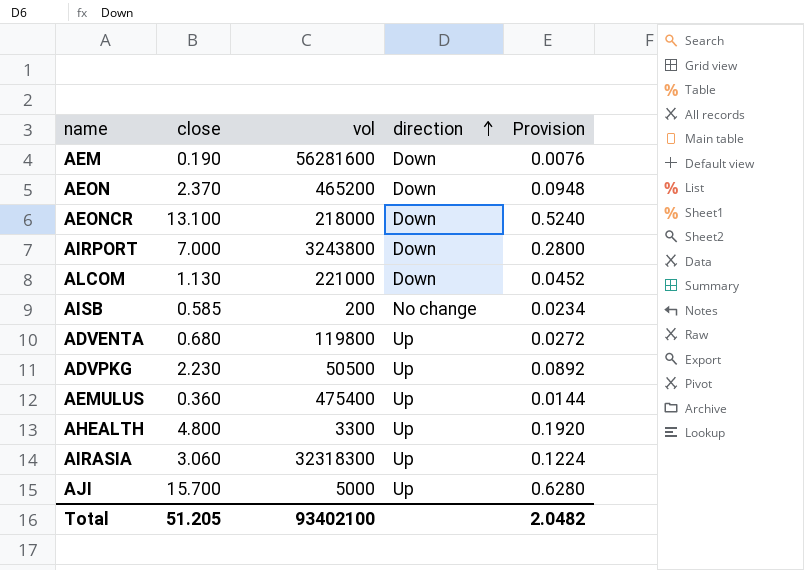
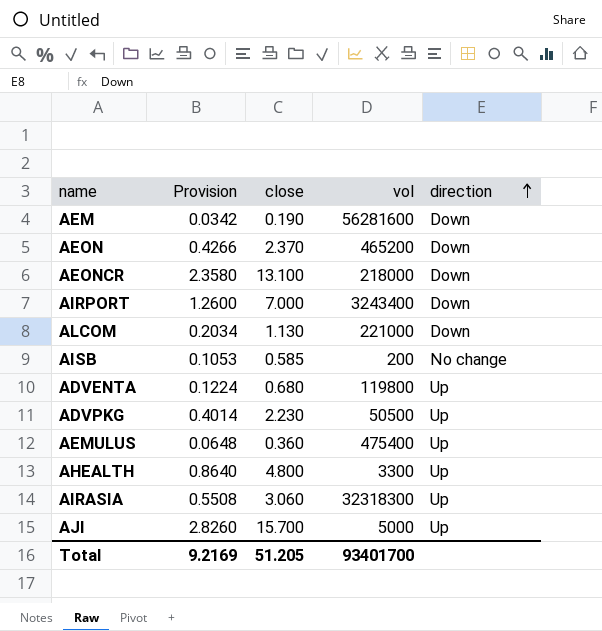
column Provision | formula: [close] * 0.04 -> [close] * 0.18
column Provision | position: 5 -> 2
AIRPORT | vol: 3243800 -> 3243400
Total | Provision: 2.0482 -> 9.2169
Total | vol: 93402100 -> 93401700

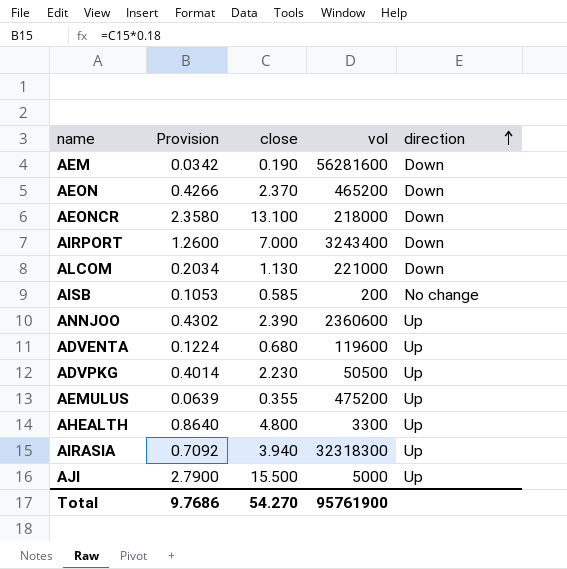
row ANNJOO: none -> 0.4302 | 2.390 | 2360600 | Up
ADVENTA | vol: 119800 -> 119600
AEMULUS | Provision: 0.0648 -> 0.0639
AEMULUS | close: 0.360 -> 0.355
AEMULUS | vol: 475400 -> 475200
AIRASIA | Provision: 0.5508 -> 0.7092
AIRASIA | close: 3.060 -> 3.940
AJI | Provision: 2.8260 -> 2.7900
AJI | close: 15.700 -> 15.500
Total | Provision: 9.2169 -> 9.7686
Total | close: 51.205 -> 54.270
Total | vol: 93401700 -> 95761900

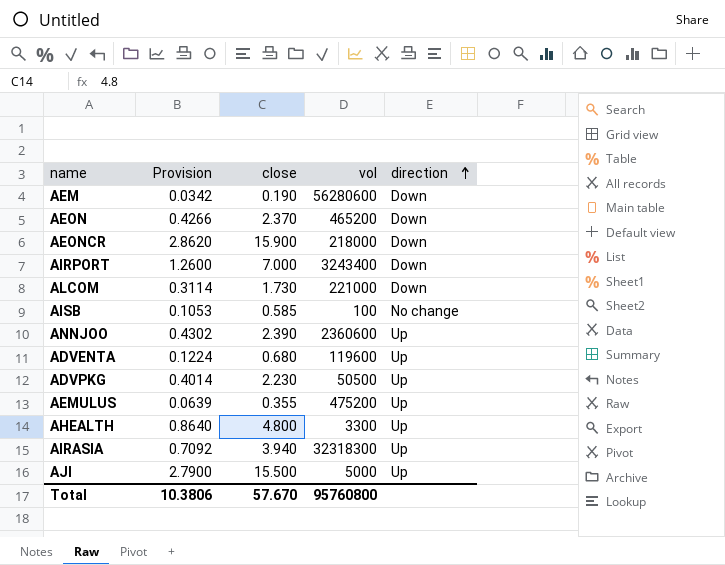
AEM | vol: 56281600 -> 56280600
AEONCR | Provision: 2.3580 -> 2.8620
AEONCR | close: 13.100 -> 15.900
ALCOM | Provision: 0.2034 -> 0.3114
ALCOM | close: 1.130 -> 1.730
AISB | vol: 200 -> 100
Total | Provision: 9.7686 -> 10.3806
Total | close: 54.270 -> 57.670
Total | vol: 95761900 -> 95760800

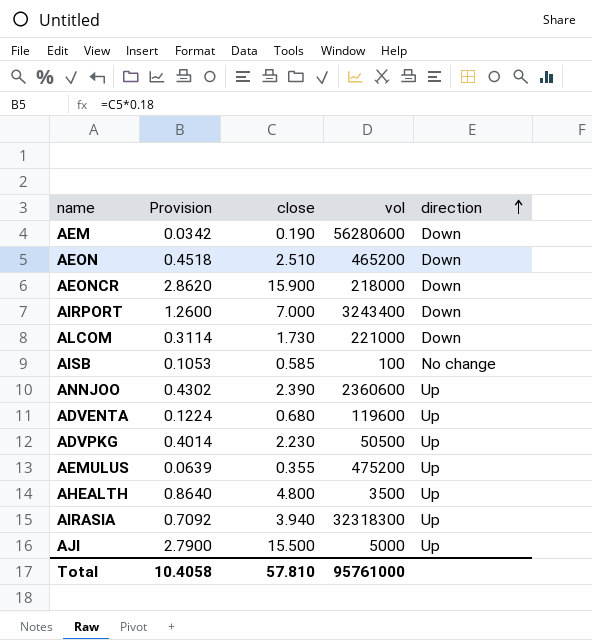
AEON | Provision: 0.4266 -> 0.4518
AEON | close: 2.370 -> 2.510
AHEALTH | vol: 3300 -> 3500
Total | Provision: 10.3806 -> 10.4058
Total | close: 57.670 -> 57.810
Total | vol: 95760800 -> 95761000

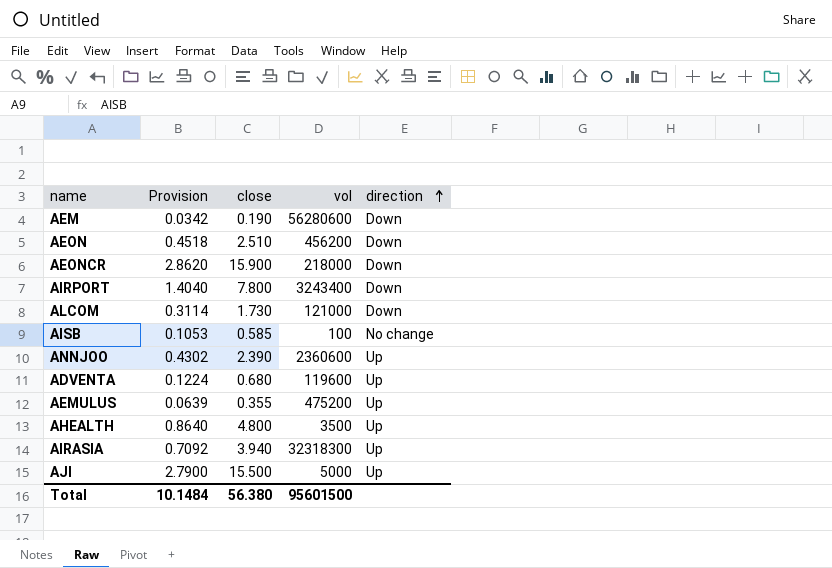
row ADVPKG: 0.4014 | 2.230 | 50500 | Up -> none
AEON | vol: 465200 -> 456200
AIRPORT | Provision: 1.2600 -> 1.4040
AIRPORT | close: 7.000 -> 7.800
ALCOM | vol: 221000 -> 121000
Total | Provision: 10.4058 -> 10.1484
Total | close: 57.810 -> 56.380
Total | vol: 95761000 -> 95601500

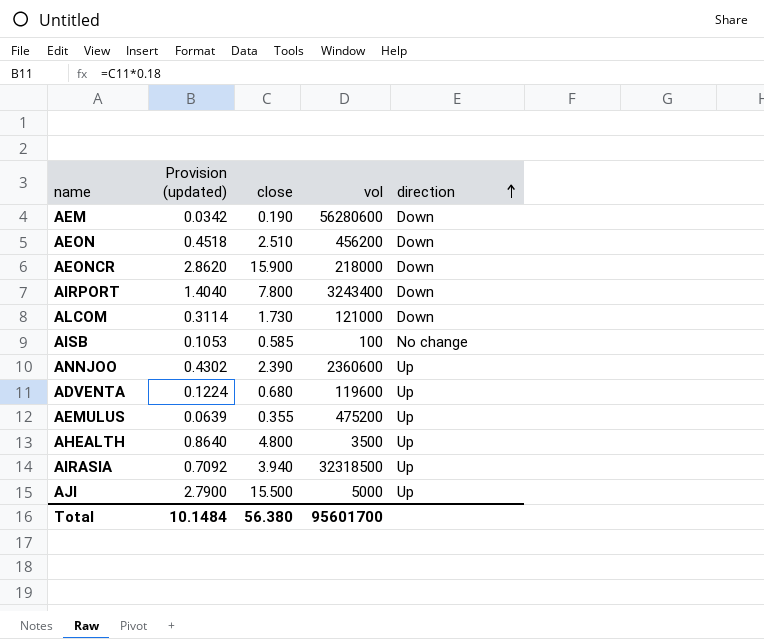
column name: Provision -> Provision (updated)
AIRASIA | vol: 32318300 -> 32318500
Total | vol: 95601500 -> 95601700

